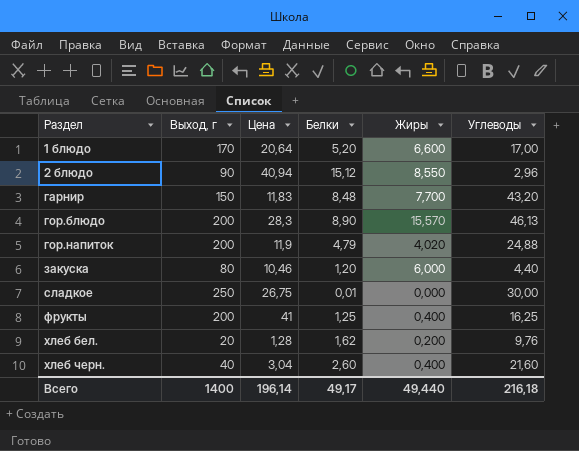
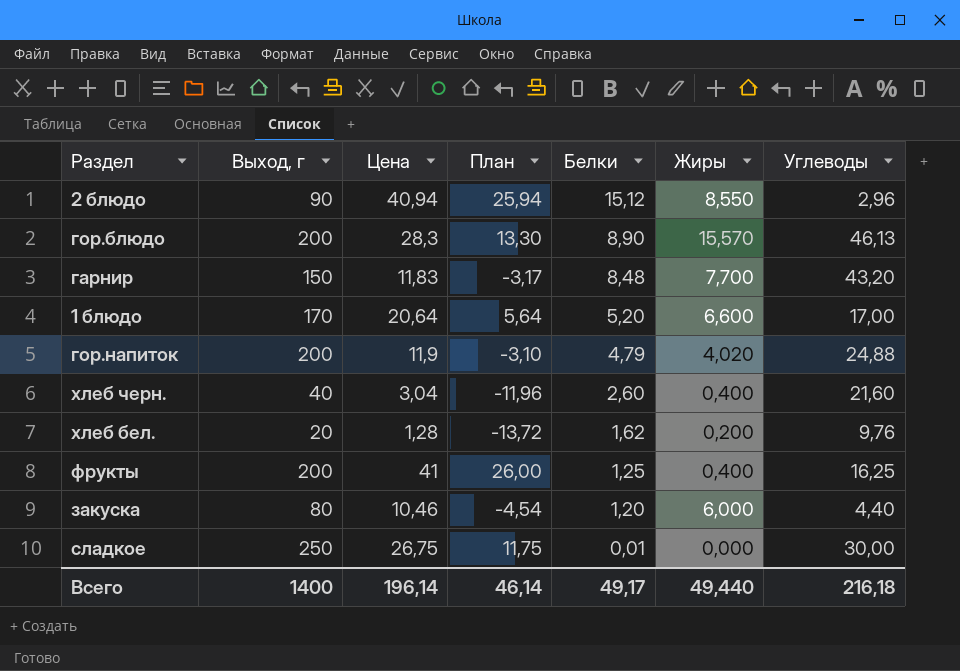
row order: Раздел ascending -> Белки descending
column План | formula: none -> [Цена] - 15

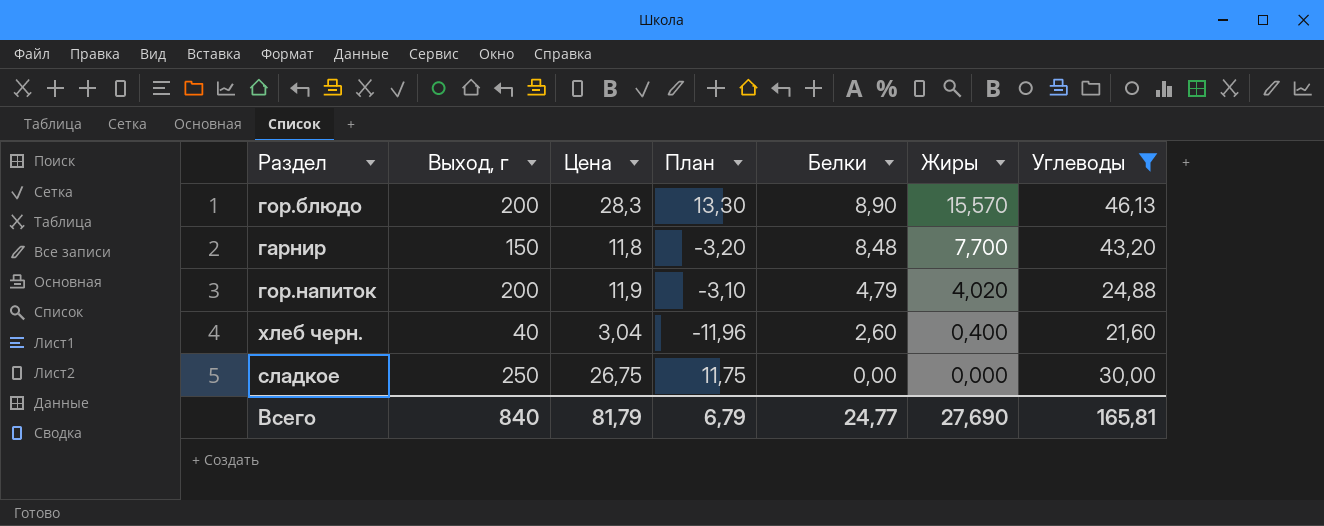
filter: none -> Углеводы >= 21,60
гарнир | Цена: 11,83 -> 11,8
гарнир | План: -3,17 -> -3,20
сладкое | Белки: 0,01 -> 0,00
Всего | Выход, г: 1400 -> 840
Всего | Цена: 196,14 -> 81,79
Всего | План: 46,14 -> 6,79
Всего | Белки: 49,17 -> 24,77
Всего | Жиры: 49,440 -> 27,690
Всего | Углеводы: 216,18 -> 165,81

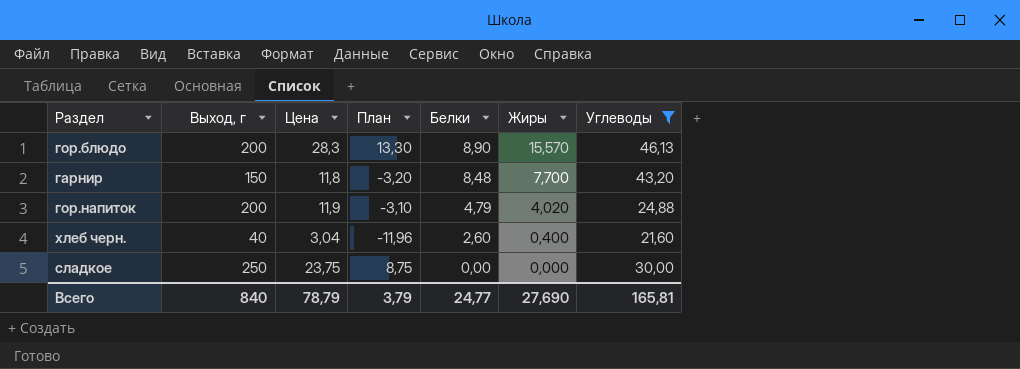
сладкое | Цена: 26,75 -> 23,75
сладкое | План: 11,75 -> 8,75
Всего | Цена: 81,79 -> 78,79
Всего | План: 6,79 -> 3,79

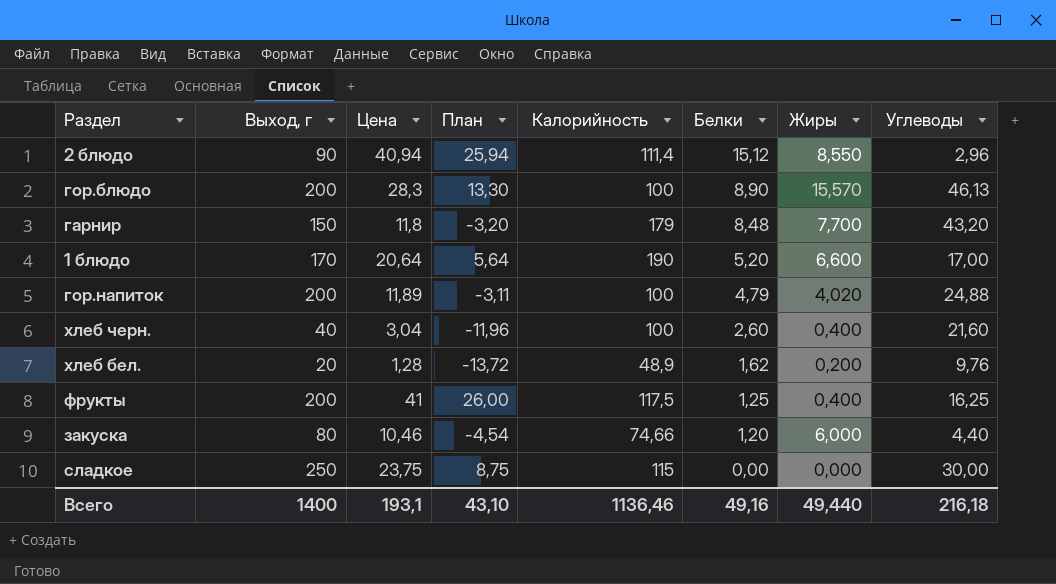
filter: Углеводы >= 21,60 -> none
column Калорийность | position: none -> 5
гор.напиток | Цена: 11,9 -> 11,89
гор.напиток | План: -3,10 -> -3,11
Всего | Выход, г: 840 -> 1400
Всего | Цена: 78,79 -> 193,1
Всего | План: 3,79 -> 43,10
Всего | Белки: 24,77 -> 49,16
Всего | Жиры: 27,690 -> 49,440
Всего | Углеводы: 165,81 -> 216,18

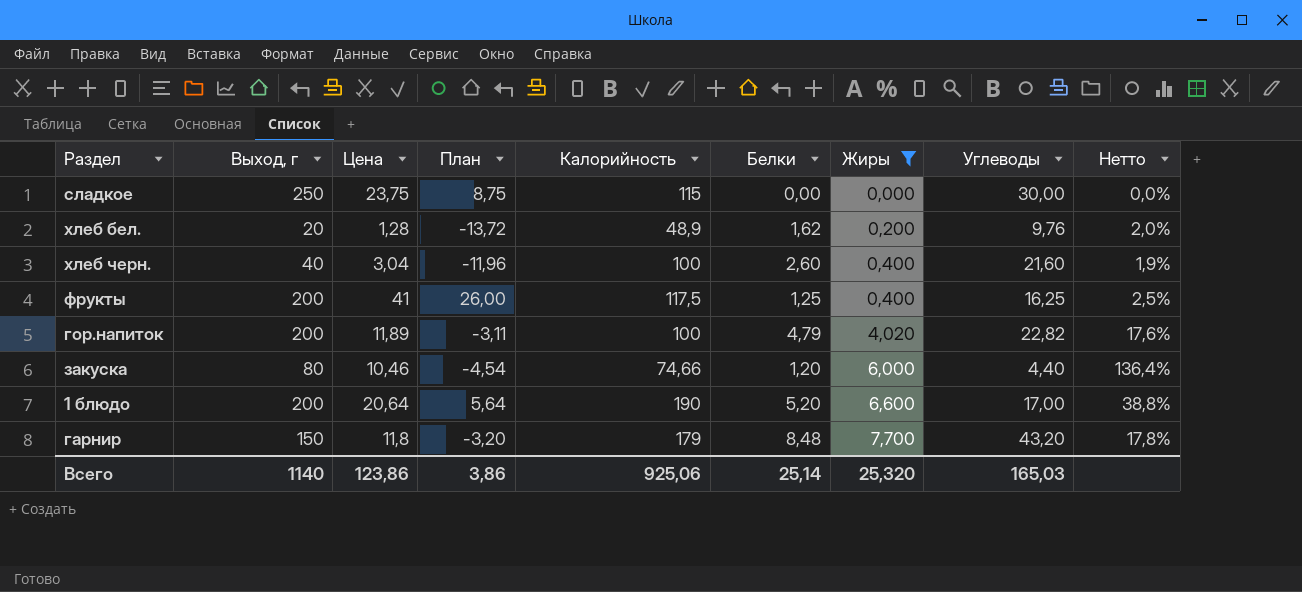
filter: none -> Жиры <= 7,700
row order: Белки descending -> Жиры ascending
column Нетто | formula: none -> [Жиры] / [Углеводы]
гор.напиток | Углеводы: 24,88 -> 22,82
1 блюдо | Выход, г: 170 -> 200
Всего | Выход, г: 1400 -> 1140
Всего | Цена: 193,1 -> 123,86
Всего | План: 43,10 -> 3,86
Всего | Калорийность: 1136,46 -> 925,06
Всего | Белки: 49,16 -> 25,14
Всего | Жиры: 49,440 -> 25,320
Всего | Углеводы: 216,18 -> 165,03

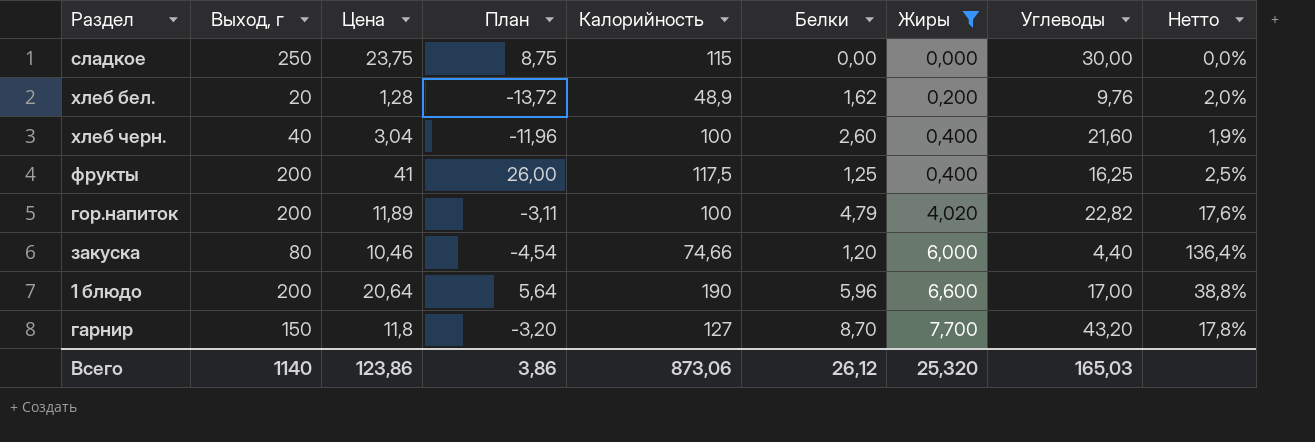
1 блюдо | Белки: 5,20 -> 5,96
гарнир | Калорийность: 179 -> 127
гарнир | Белки: 8,48 -> 8,70
Всего | Калорийность: 925,06 -> 873,06
Всего | Белки: 25,14 -> 26,12

